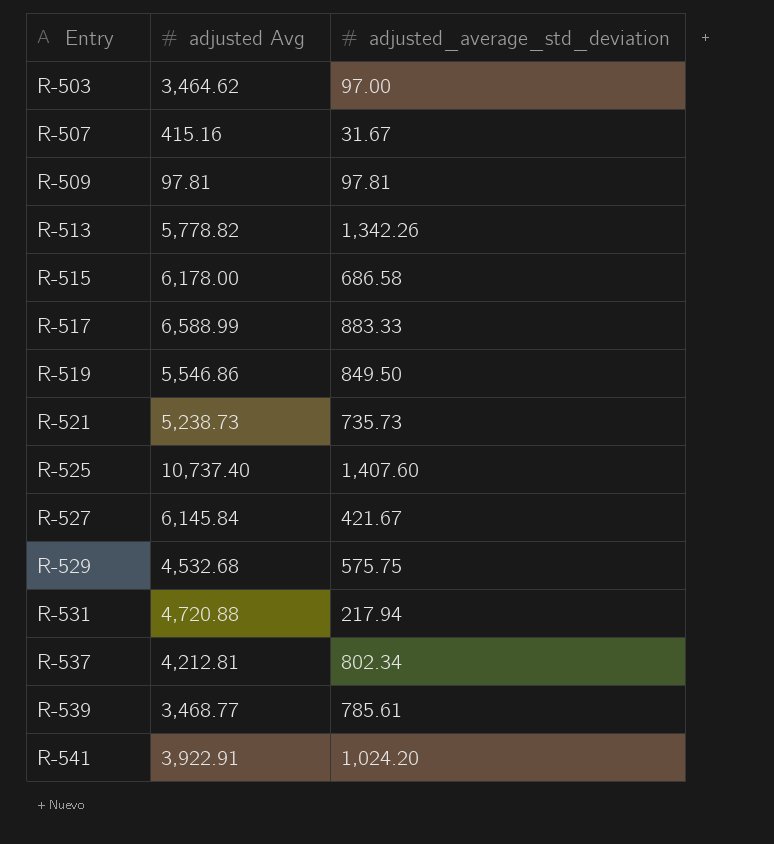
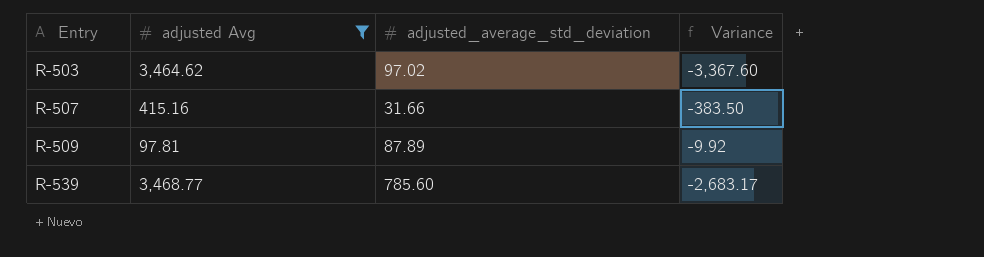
filter: none -> adjusted Avg <= 3,468.77
column Variance | formula: none -> [adjusted_average_std_deviation] - [adjusted Avg]
R-503 | adjusted_average_std_deviation: 97.00 -> 97.02
R-507 | adjusted_average_std_deviation: 31.67 -> 31.66
R-509 | adjusted_average_std_deviation: 97.81 -> 87.89
R-539 | adjusted_average_std_deviation: 785.61 -> 785.60

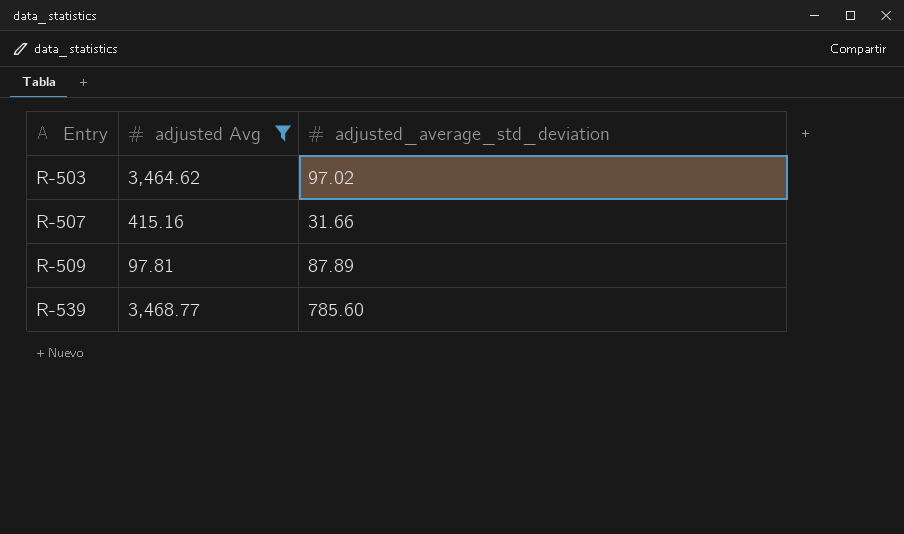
column Variance | formula: [adjusted_average_std_deviation] - [adjusted Avg] -> none

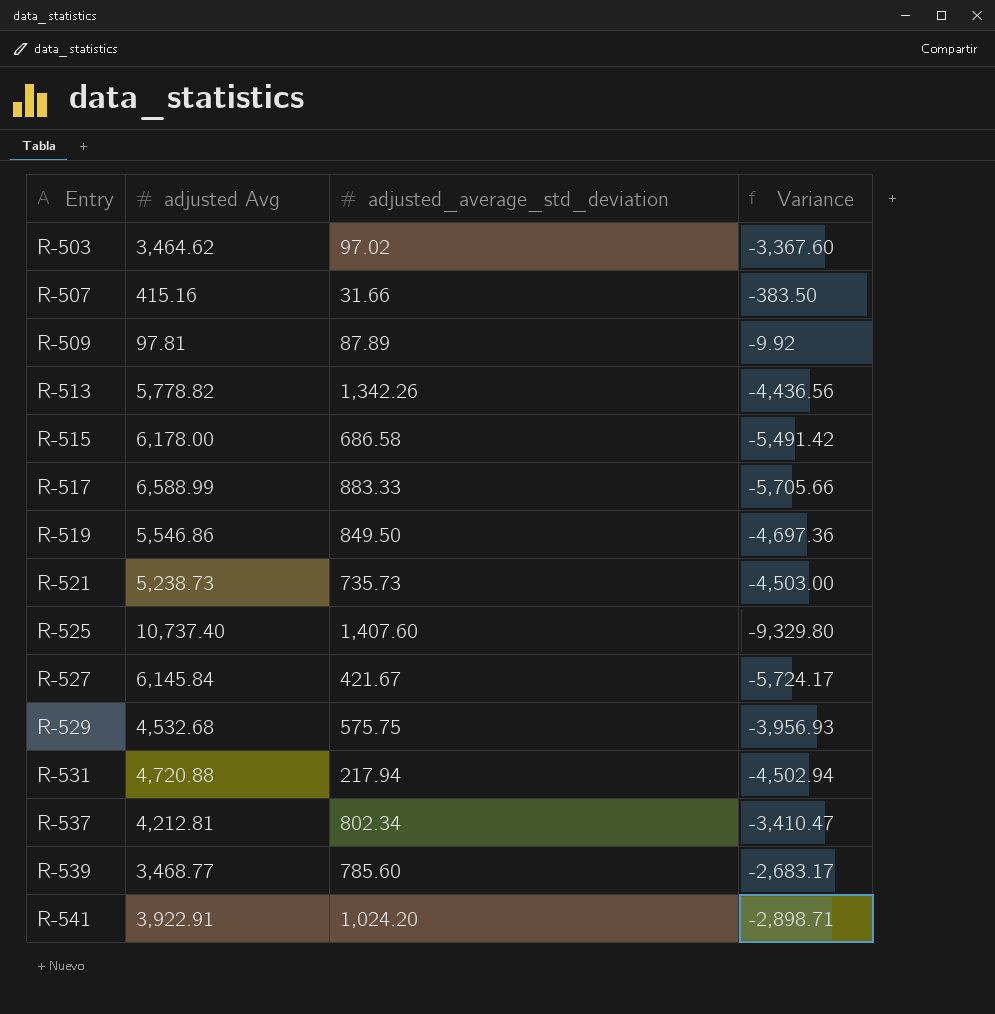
filter: adjusted Avg <= 3,468.77 -> none
column Variance | formula: none -> [adjusted_average_std_deviation] - [adjusted Avg]

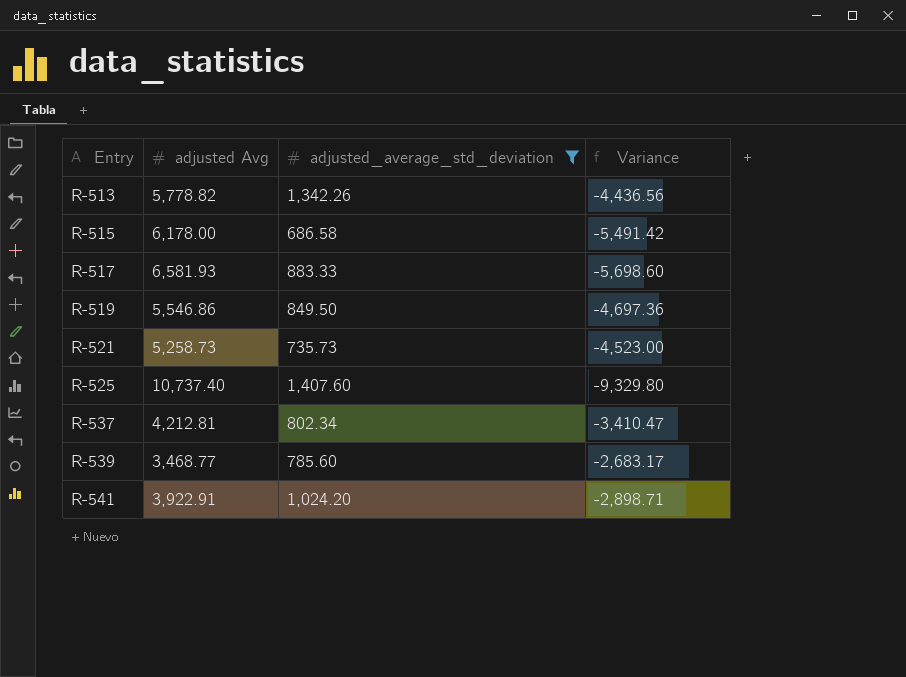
filter: none -> adjusted_average_std_deviation >= 686.58
R-517 | adjusted Avg: 6,588.99 -> 6,581.93
R-517 | Variance: -5,705.66 -> -5,698.60
R-521 | adjusted Avg: 5,238.73 -> 5,258.73
R-521 | Variance: -4,503.00 -> -4,523.00

